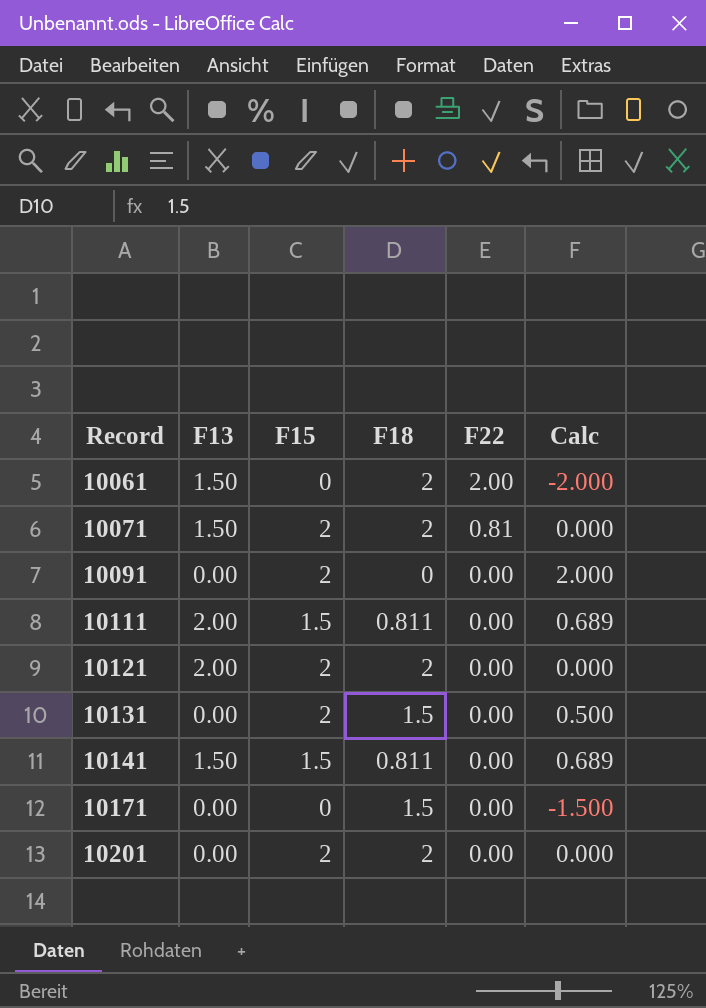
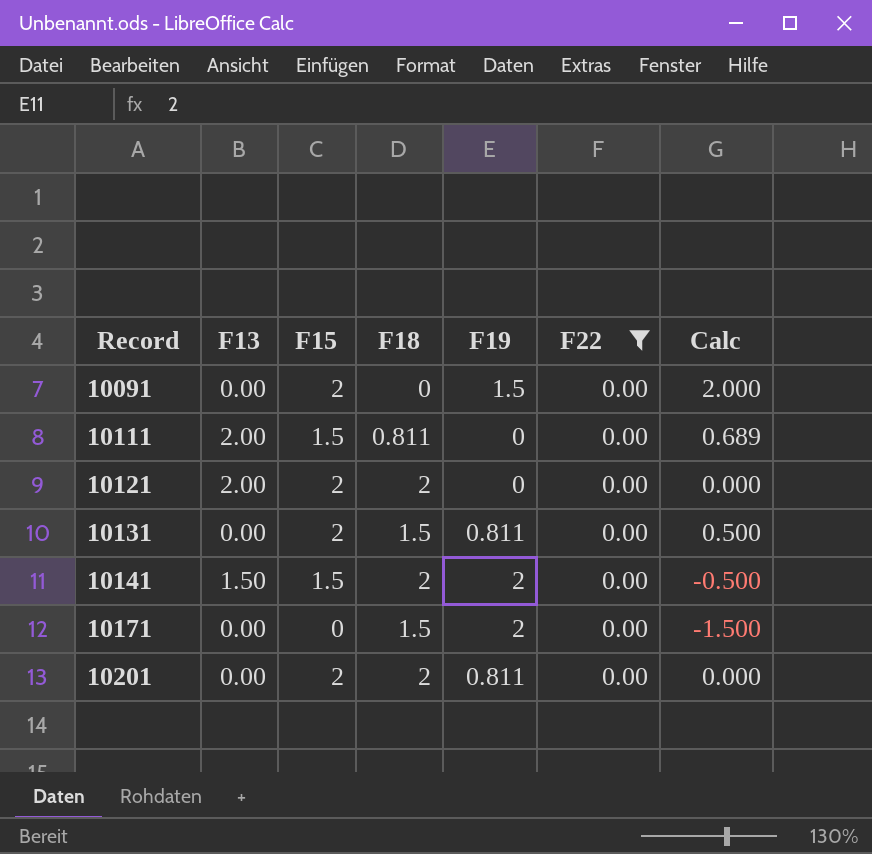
filter: none -> F22 = 0.00
column F19 | position: none -> 5
10141 | F18: 0.811 -> 2
10141 | Calc: 0.689 -> -0.500

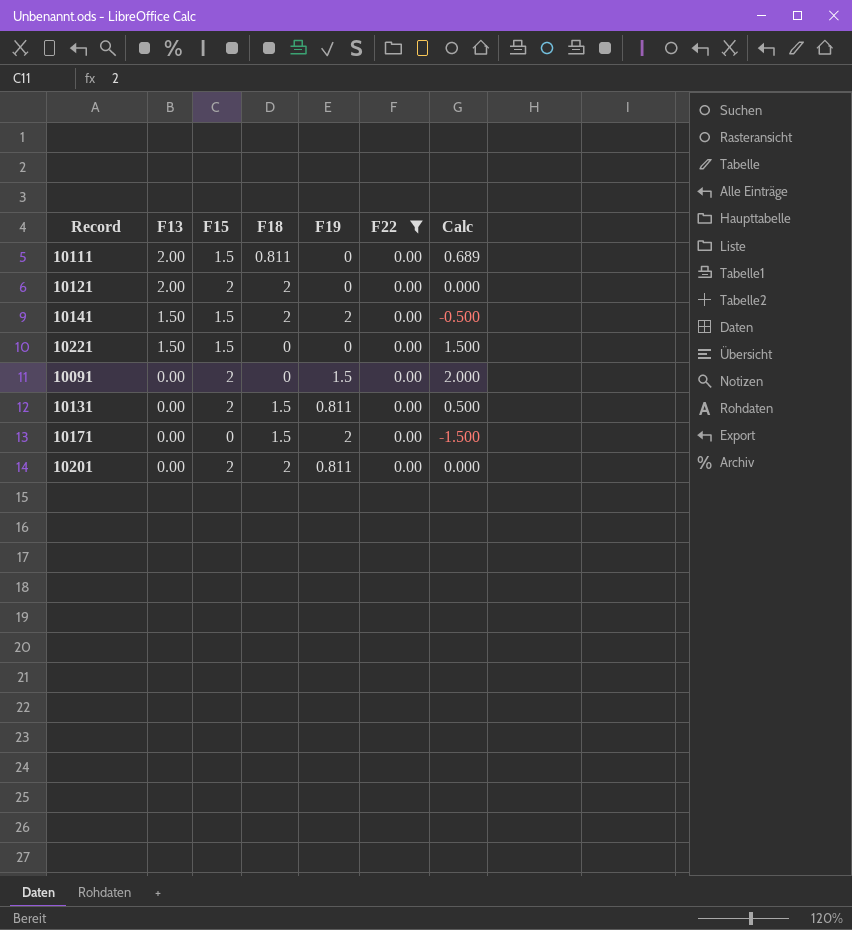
row order: Record ascending -> F13 descending
row 10221: none -> 1.50 | 1.5 | 0 | 0 | 0.00 | 1.500

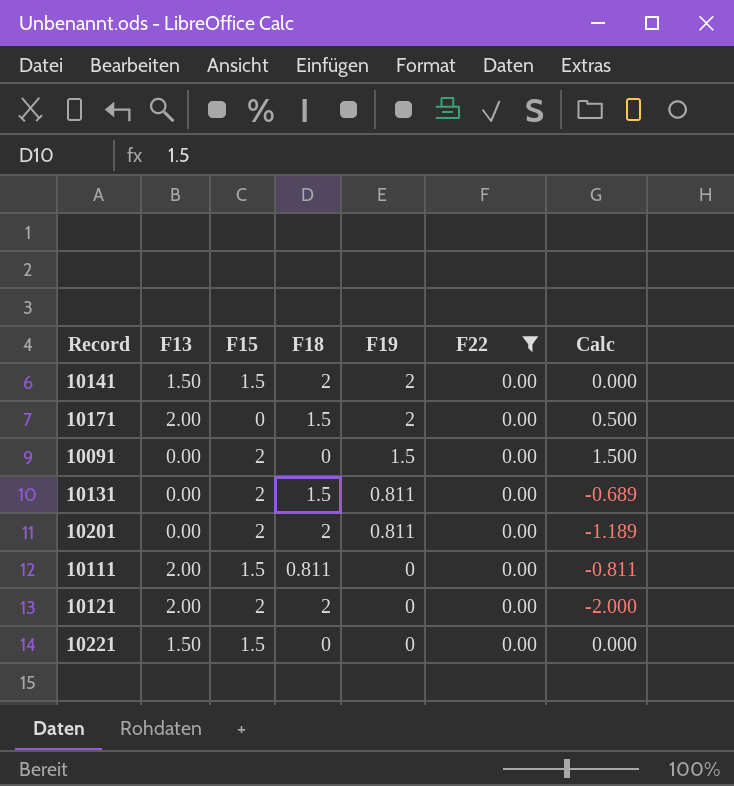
row order: F13 descending -> F19 descending
column Calc | formula: [F15] - [F18] -> [F19] - [F18]
10171 | F13: 0.00 -> 2.00

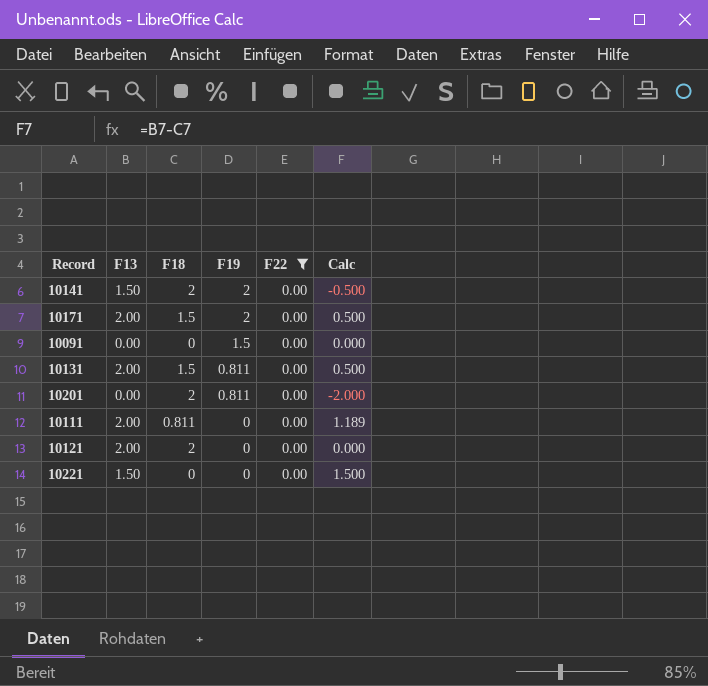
column F15 | position: 3 -> none
column Calc | formula: [F19] - [F18] -> [F13] - [F18]
10131 | F13: 0.00 -> 2.00

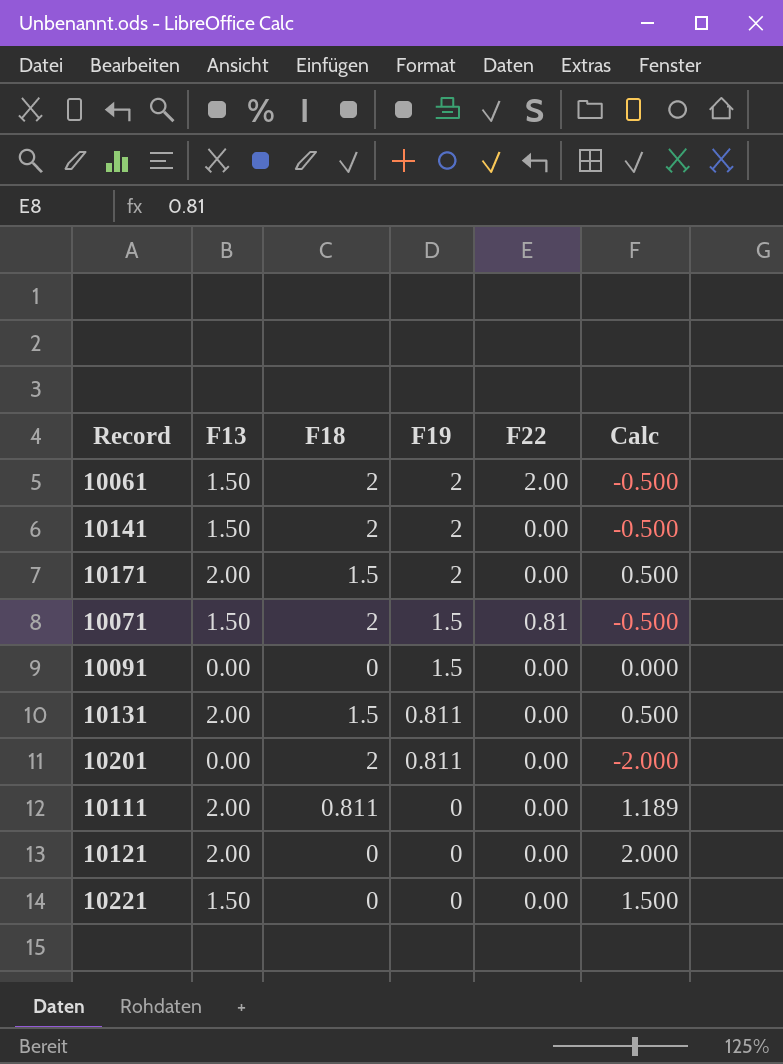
filter: F22 = 0.00 -> none
10121 | F18: 2 -> 0
10121 | Calc: 0.000 -> 2.000

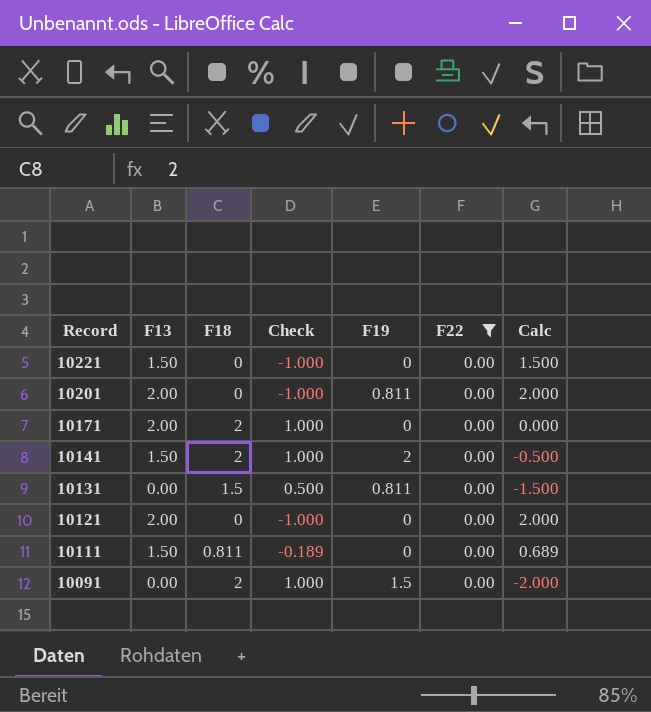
filter: none -> F22 = 0.00
row order: F19 descending -> Record descending
column Check | formula: none -> [F18] - 1
10201 | F13: 0.00 -> 2.00
10201 | F18: 2 -> 0
10201 | Calc: -2.000 -> 2.000
10171 | F18: 1.5 -> 2
10171 | F19: 2 -> 0
10171 | Calc: 0.500 -> 0.000
10131 | F13: 2.00 -> 0.00
10131 | Calc: 0.500 -> -1.500
10111 | F13: 2.00 -> 1.50
10111 | Calc: 1.189 -> 0.689
10091 | F18: 0 -> 2
10091 | Calc: 0.000 -> -2.000

